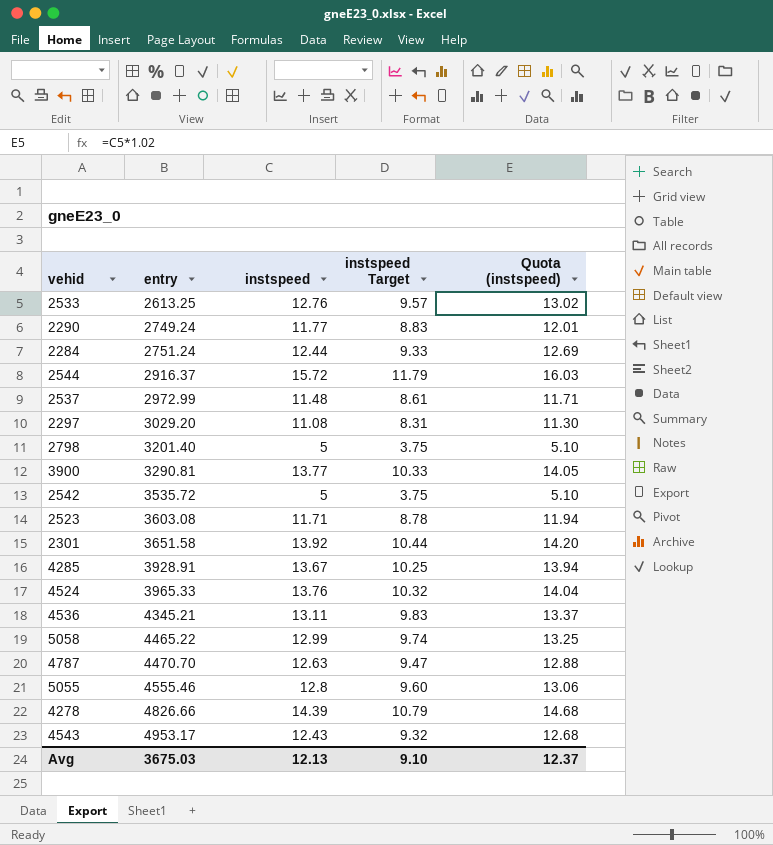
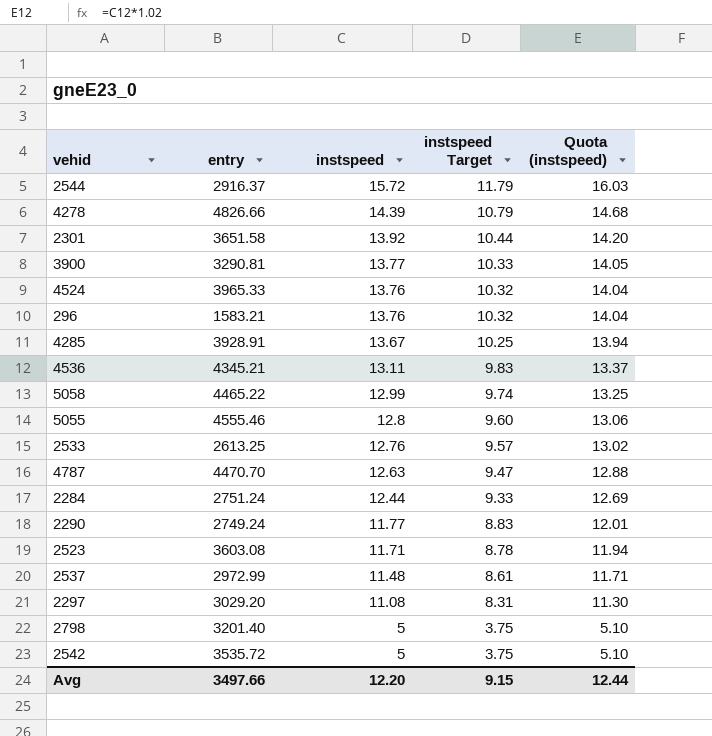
row order: entry ascending -> instspeed descending
row 4543: 4953.17 | 12.43 | 9.32 | 12.68 -> none
row 296: none -> 1583.21 | 13.76 | 10.32 | 14.04
Avg | entry: 3675.03 -> 3497.66
Avg | instspeed: 12.13 -> 12.20
Avg | instspeed Target: 9.10 -> 9.15
Avg | Quota (instspeed): 12.37 -> 12.44

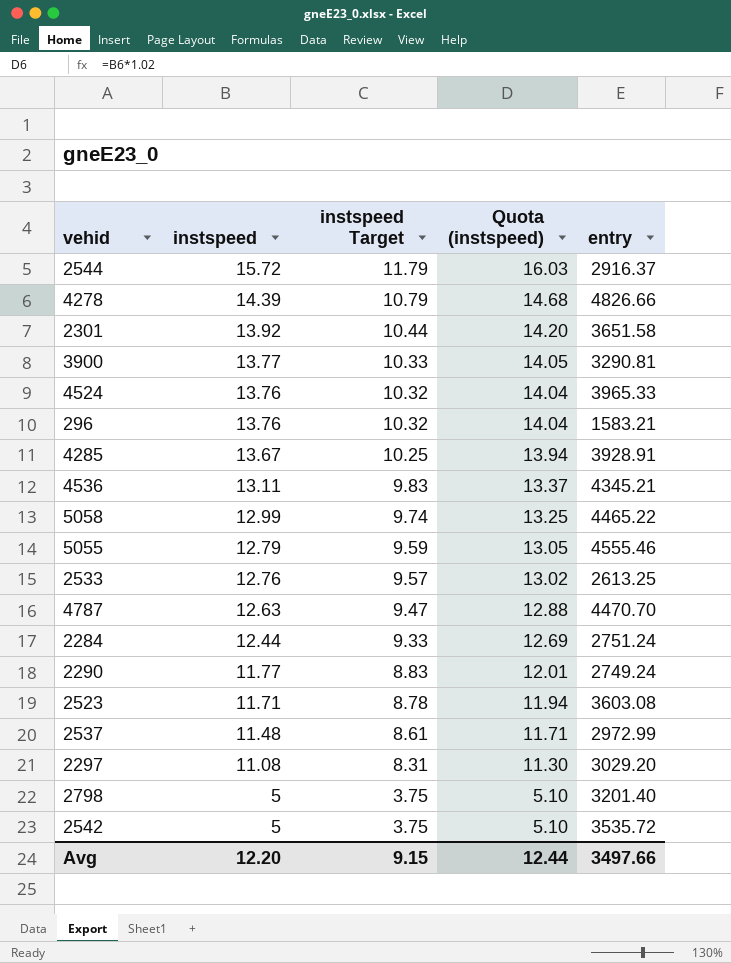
column entry | position: 2 -> 5
5055 | instspeed: 12.8 -> 12.79
5055 | instspeed Target: 9.60 -> 9.59
5055 | Quota (instspeed): 13.06 -> 13.05

